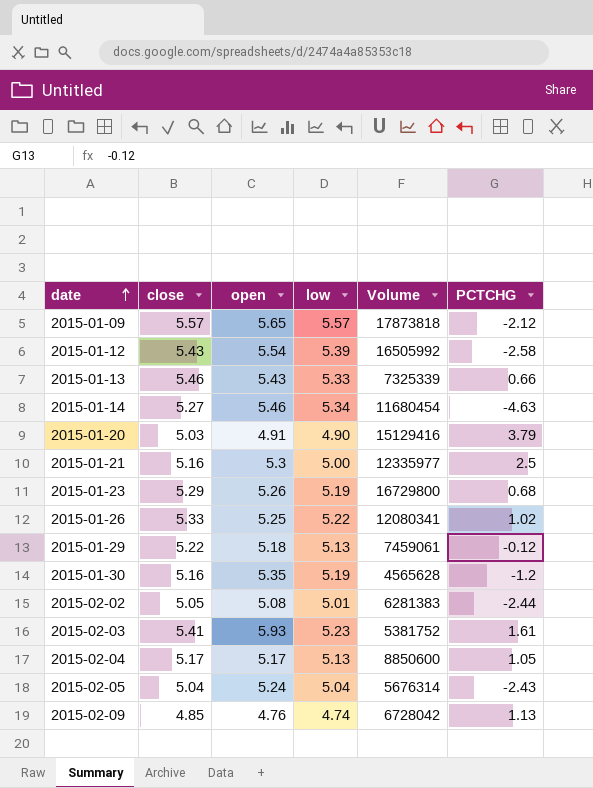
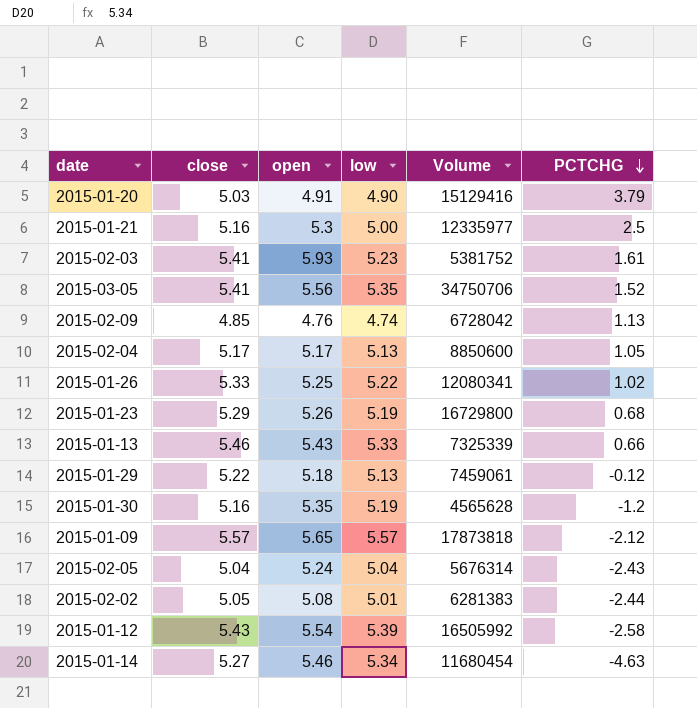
row order: date ascending -> PCTCHG descending
row 2015-03-05: none -> 5.41 | 5.56 | 5.35 | 34750706 | 1.52

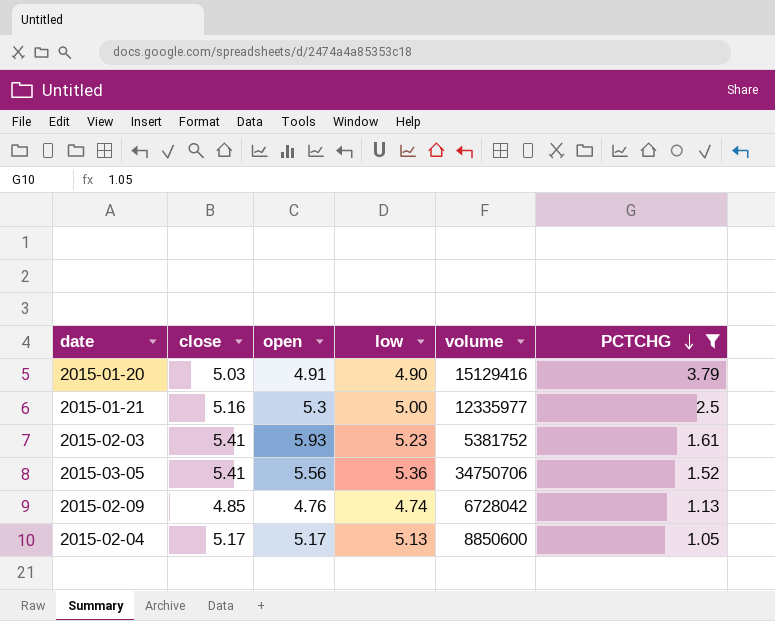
filter: none -> PCTCHG >= 1.05
column name: Volume -> volume
2015-03-05 | low: 5.35 -> 5.36

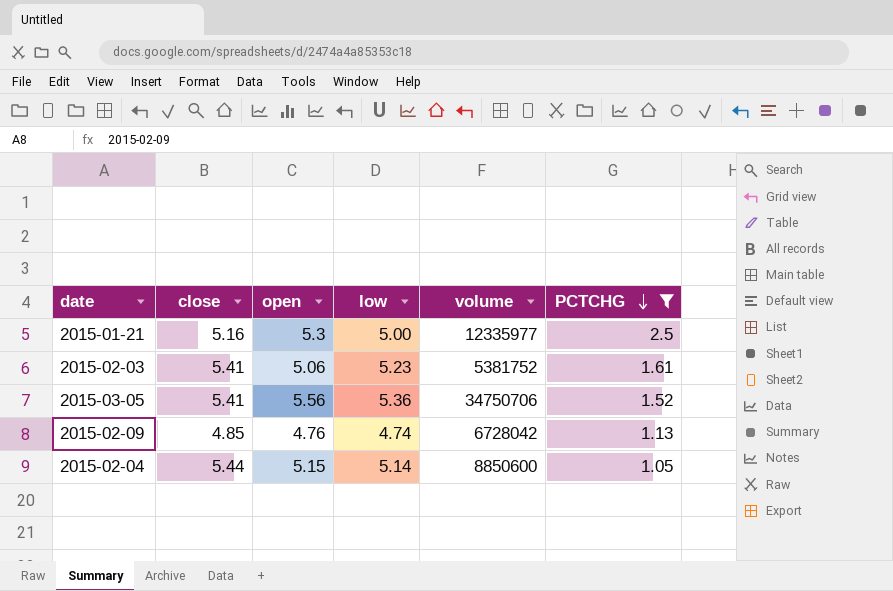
row 2015-01-20: 5.03 | 4.91 | 4.90 | 15129416 | 3.79 -> none
2015-02-03 | open: 5.93 -> 5.06
2015-02-04 | close: 5.17 -> 5.44
2015-02-04 | open: 5.17 -> 5.15
2015-02-04 | low: 5.13 -> 5.14

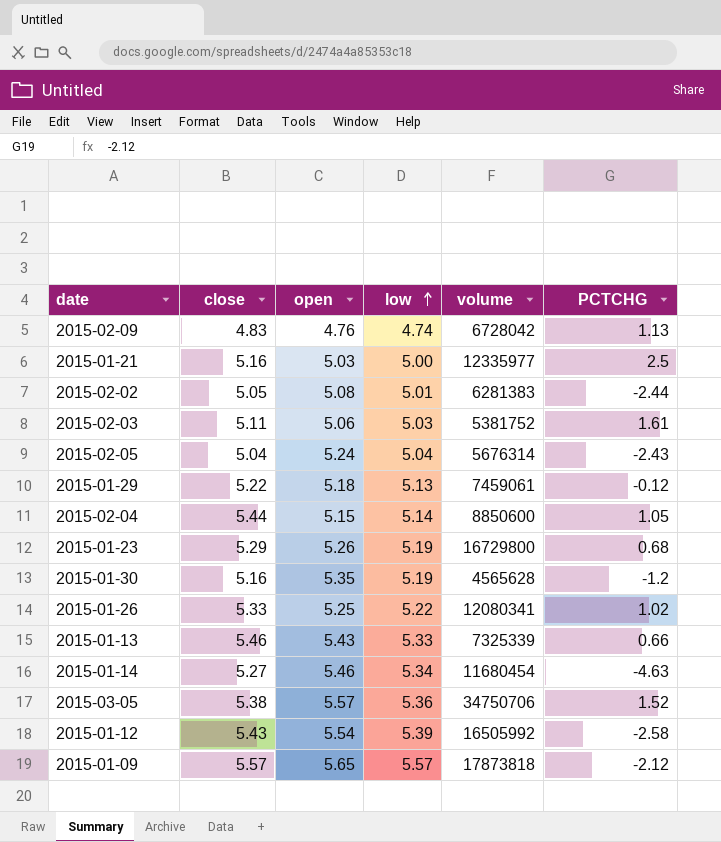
filter: PCTCHG >= 1.05 -> none
row order: PCTCHG descending -> low ascending
2015-02-09 | close: 4.85 -> 4.83
2015-01-21 | open: 5.3 -> 5.03
2015-02-03 | close: 5.41 -> 5.11
2015-02-03 | low: 5.23 -> 5.03
2015-03-05 | close: 5.41 -> 5.38
2015-03-05 | open: 5.56 -> 5.57

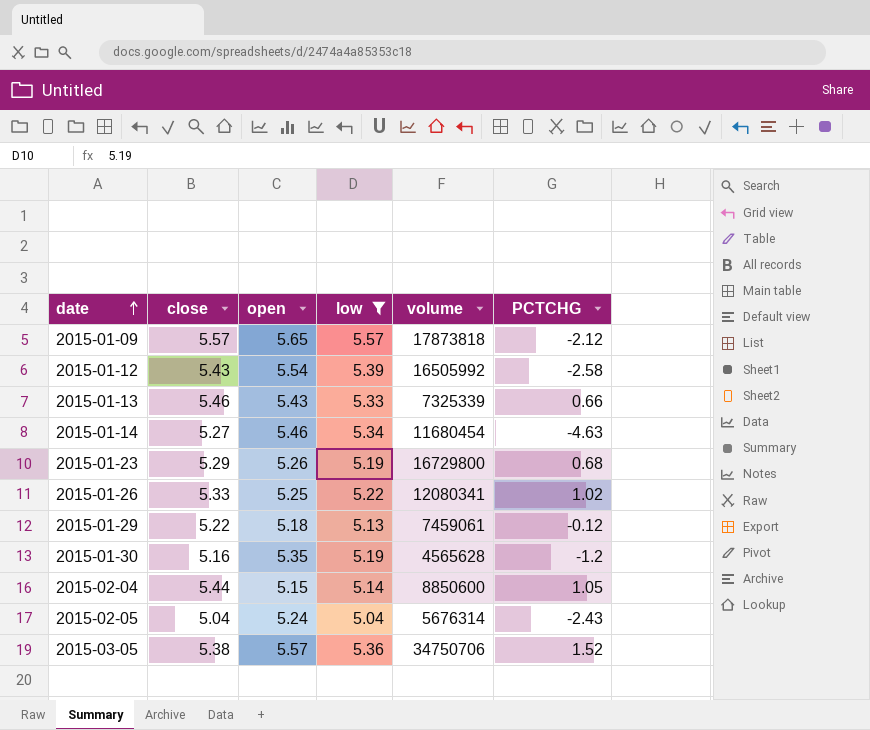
filter: none -> low >= 5.04
row order: low ascending -> date ascending

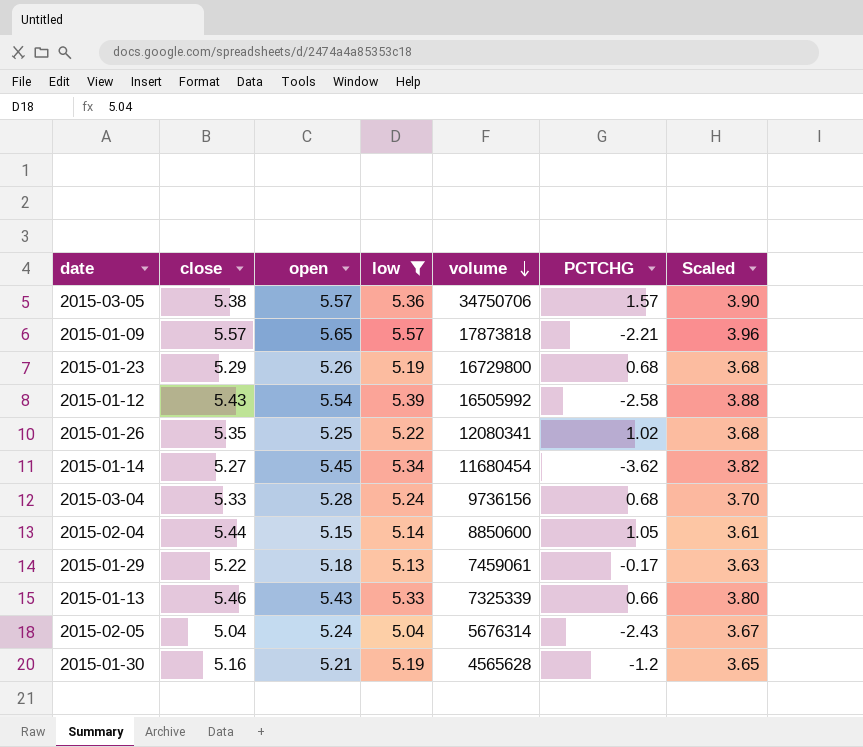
row order: date ascending -> volume descending
column Scaled | formula: none -> [open] * 0.7
2015-03-05 | PCTCHG: 1.52 -> 1.57
2015-01-09 | PCTCHG: -2.12 -> -2.21
2015-01-26 | close: 5.33 -> 5.35
2015-01-14 | open: 5.46 -> 5.45
2015-01-14 | PCTCHG: -4.63 -> -3.62
row 2015-03-04: none -> 5.33 | 5.28 | 5.24 | 9736156 | 0.68 | 3.70
2015-01-29 | PCTCHG: -0.12 -> -0.17
2015-01-30 | open: 5.35 -> 5.21

